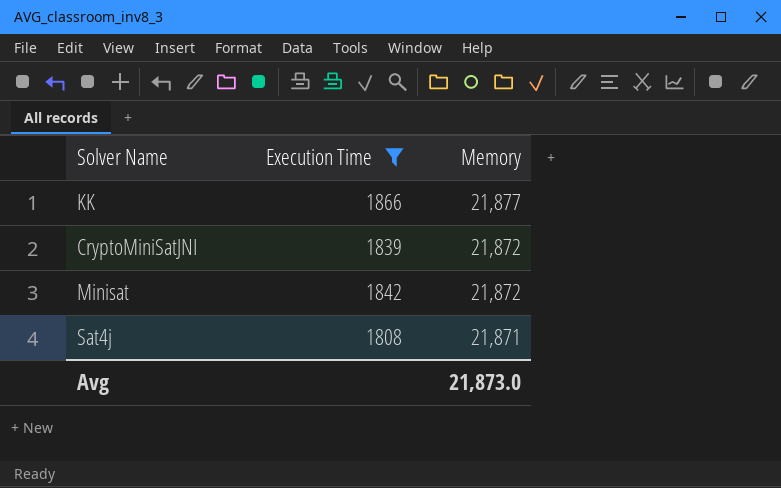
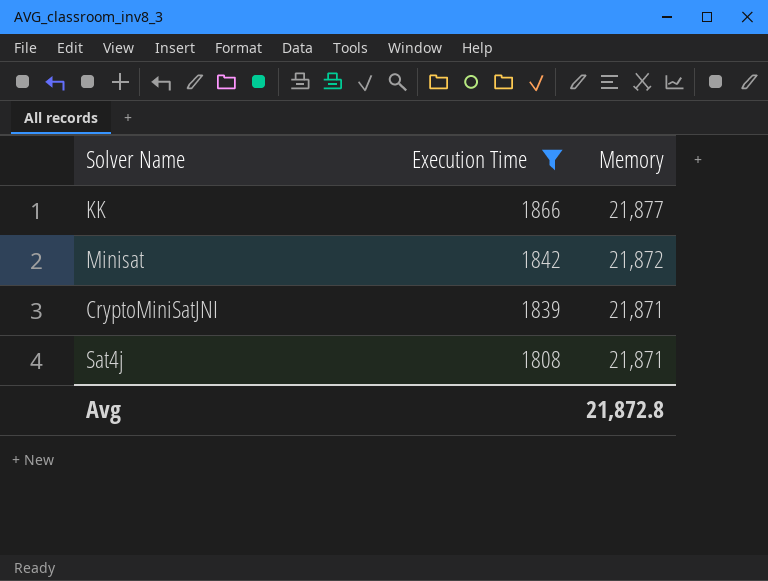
row order: Memory descending -> Execution Time descending
CryptoMiniSatJNI | Memory: 21,872 -> 21,871
Avg | Memory: 21,873.0 -> 21,872.8

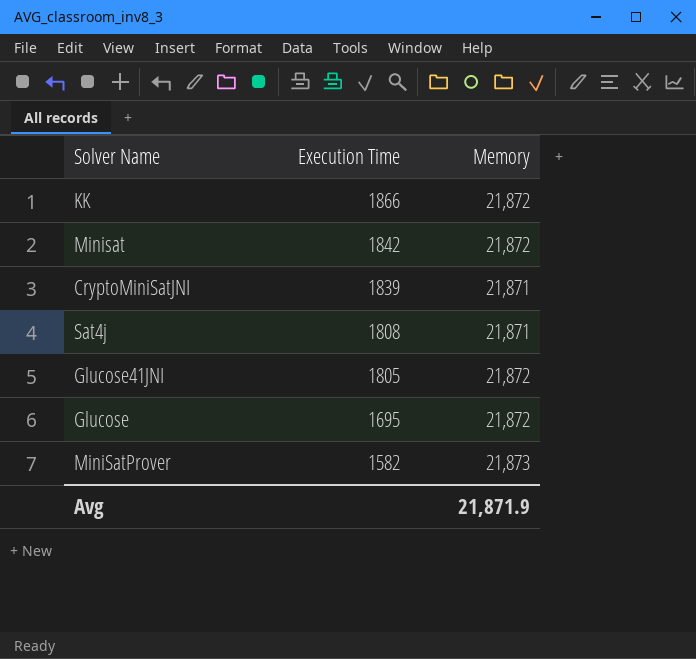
filter: Execution Time >= 1808 -> none
KK | Memory: 21,877 -> 21,872
Avg | Memory: 21,872.8 -> 21,871.9

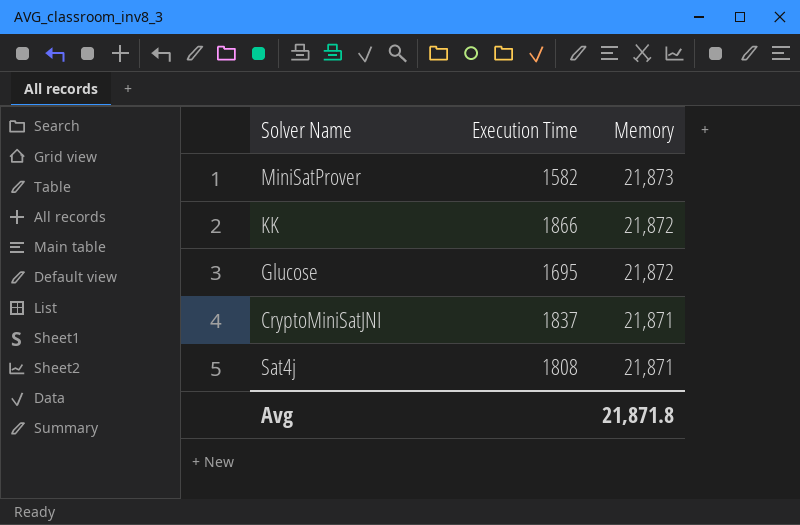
row order: Execution Time descending -> Memory descending
row Minisat: 1842 | 21,872 -> none
row Glucose41JNI: 1805 | 21,872 -> none
CryptoMiniSatJNI | Execution Time: 1839 -> 1837
Avg | Memory: 21,871.9 -> 21,871.8

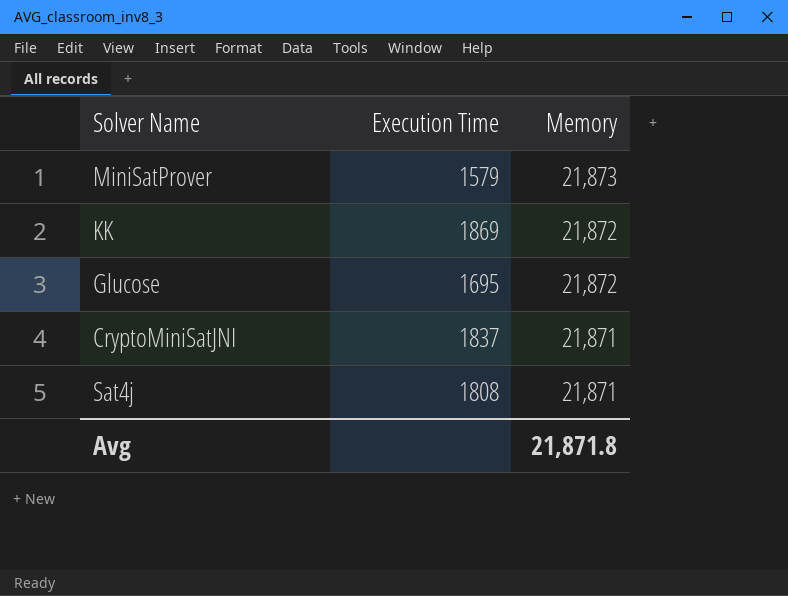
MiniSatProver | Execution Time: 1582 -> 1579
KK | Execution Time: 1866 -> 1869

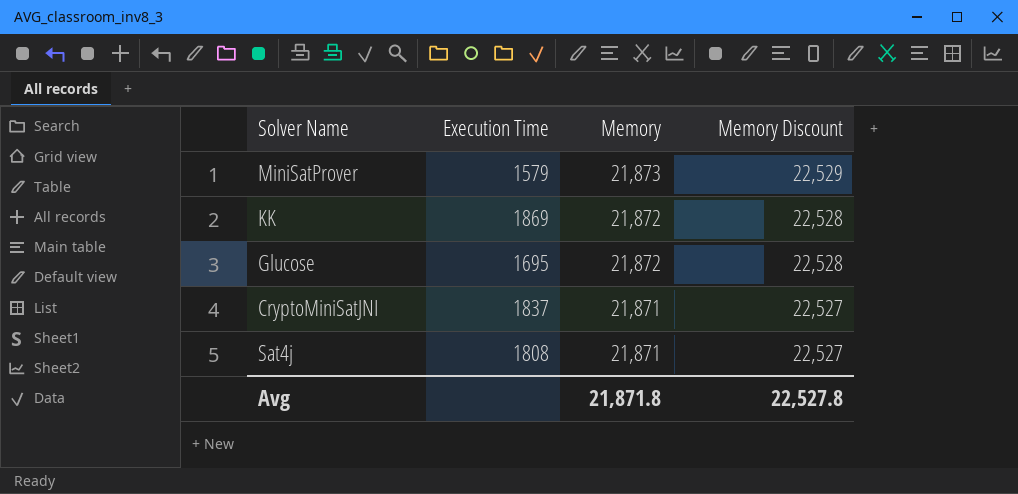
column Memory Discount | formula: none -> [Memory] * 1.03

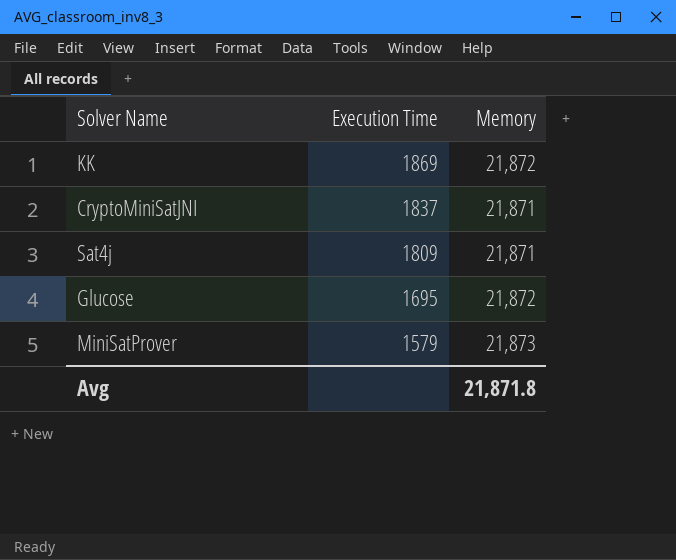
row order: Memory descending -> Execution Time descending
column Memory Discount | formula: [Memory] * 1.03 -> none
Sat4j | Execution Time: 1808 -> 1809

